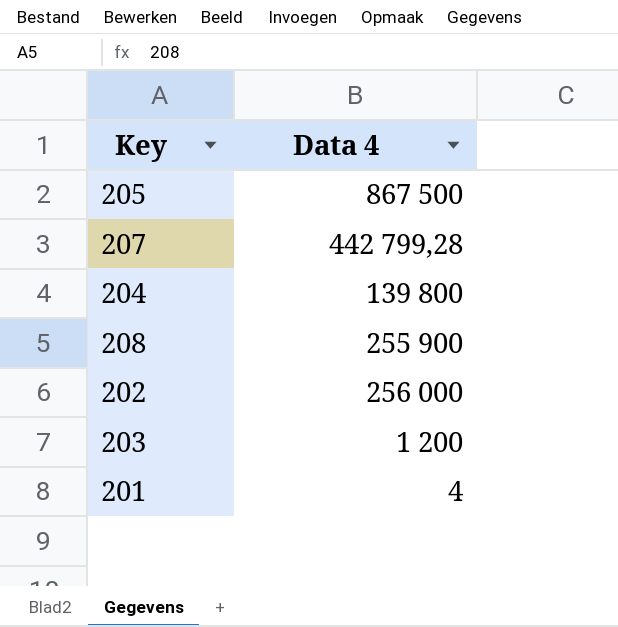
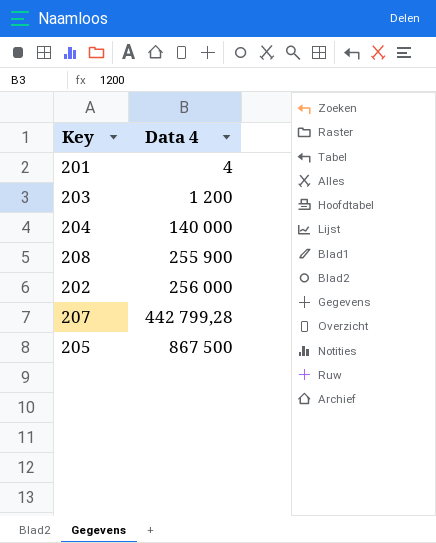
row order: none -> Data 4 ascending
204 | Data 4: 139 800 -> 140 000

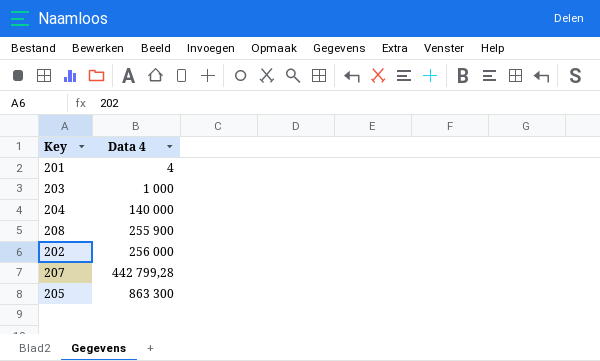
203 | Data 4: 1 200 -> 1 000
205 | Data 4: 867 500 -> 863 300

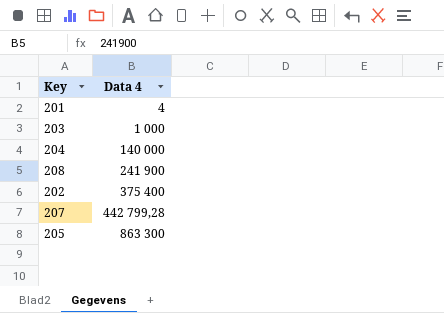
208 | Data 4: 255 900 -> 241 900
202 | Data 4: 256 000 -> 375 400

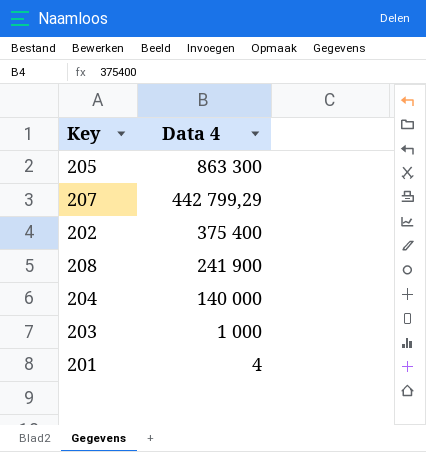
row order: Data 4 ascending -> Data 4 descending
207 | Data 4: 442 799,28 -> 442 799,29

